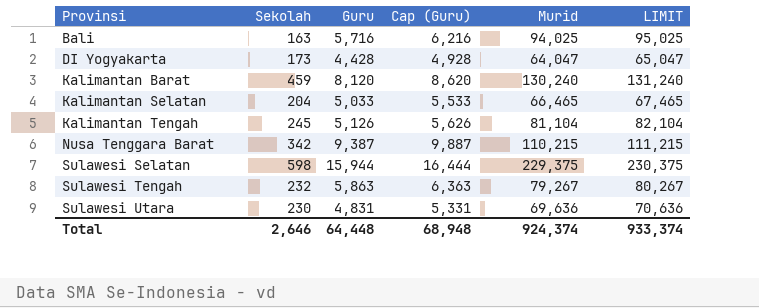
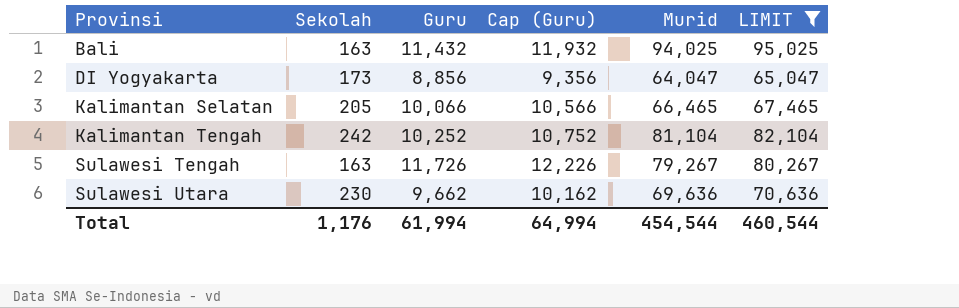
filter: none -> LIMIT <= 95,025
Bali | Guru: 5,716 -> 11,432
Bali | Cap (Guru): 6,216 -> 11,932
DI Yogyakarta | Guru: 4,428 -> 8,856
DI Yogyakarta | Cap (Guru): 4,928 -> 9,356
Kalimantan Selatan | Sekolah: 204 -> 205
Kalimantan Selatan | Guru: 5,033 -> 10,066
Kalimantan Selatan | Cap (Guru): 5,533 -> 10,566
Kalimantan Tengah | Sekolah: 245 -> 242
Kalimantan Tengah | Guru: 5,126 -> 10,252
Kalimantan Tengah | Cap (Guru): 5,626 -> 10,752
Sulawesi Tengah | Sekolah: 232 -> 163
Sulawesi Tengah | Guru: 5,863 -> 11,726
Sulawesi Tengah | Cap (Guru): 6,363 -> 12,226
Sulawesi Utara | Guru: 4,831 -> 9,662
Sulawesi Utara | Cap (Guru): 5,331 -> 10,162
Total | Sekolah: 2,646 -> 1,176
Total | Guru: 64,448 -> 61,994
Total | Cap (Guru): 68,948 -> 64,994
Total | Murid: 924,374 -> 454,544
Total | LIMIT: 933,374 -> 460,544

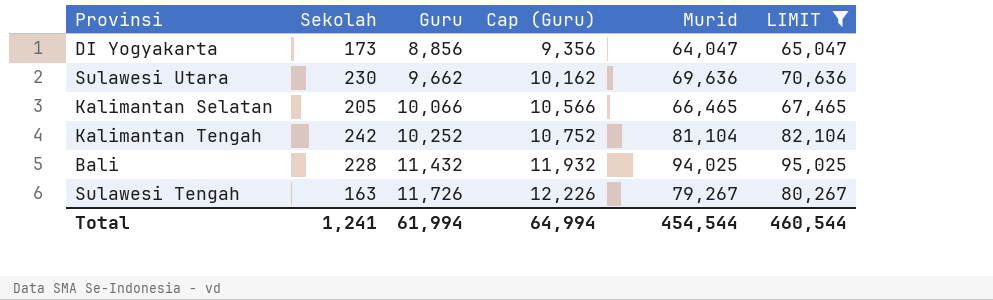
row order: Provinsi ascending -> Guru ascending
Bali | Sekolah: 163 -> 228
Total | Sekolah: 1,176 -> 1,241

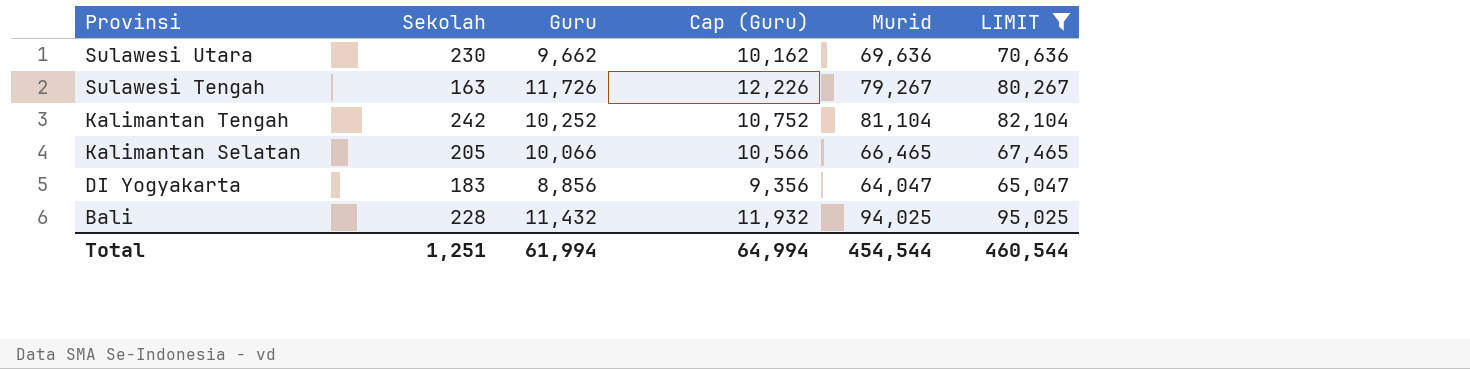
row order: Guru ascending -> Provinsi descending
DI Yogyakarta | Sekolah: 173 -> 183
Total | Sekolah: 1,241 -> 1,251

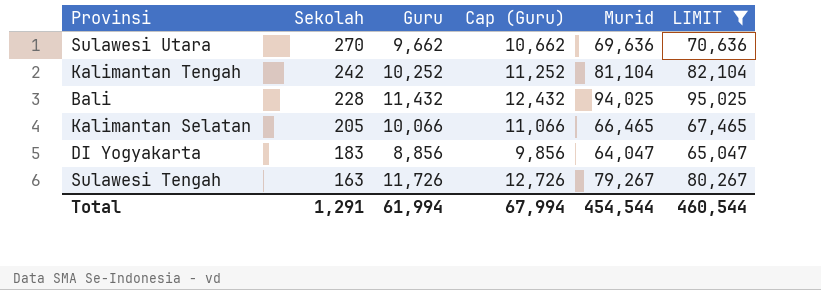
row order: Provinsi descending -> Sekolah descending
column Cap (Guru) | formula: [Guru] + 500 -> [Guru] + 1000
Sulawesi Utara | Sekolah: 230 -> 270
Total | Sekolah: 1,251 -> 1,291
Total | Cap (Guru): 64,994 -> 67,994

